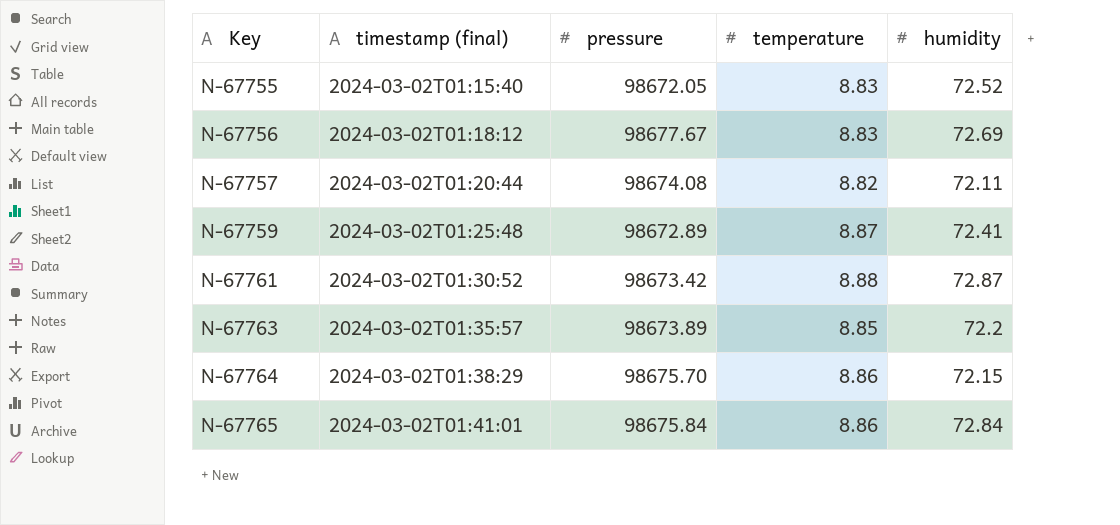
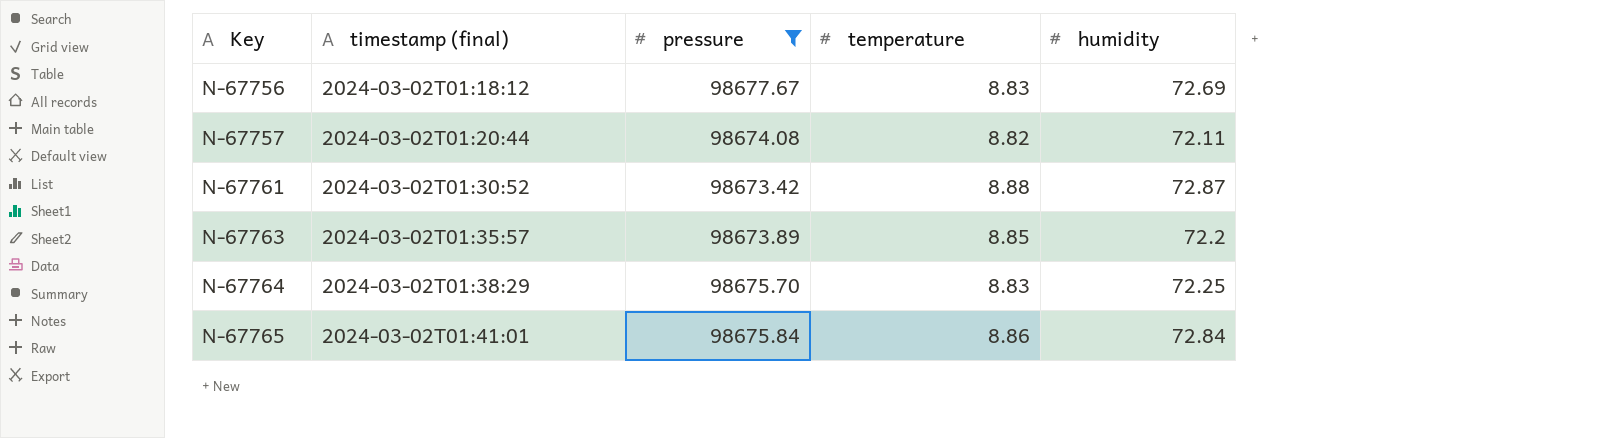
filter: none -> pressure >= 98673.42
N-67764 | temperature: 8.86 -> 8.83
N-67764 | humidity: 72.15 -> 72.25

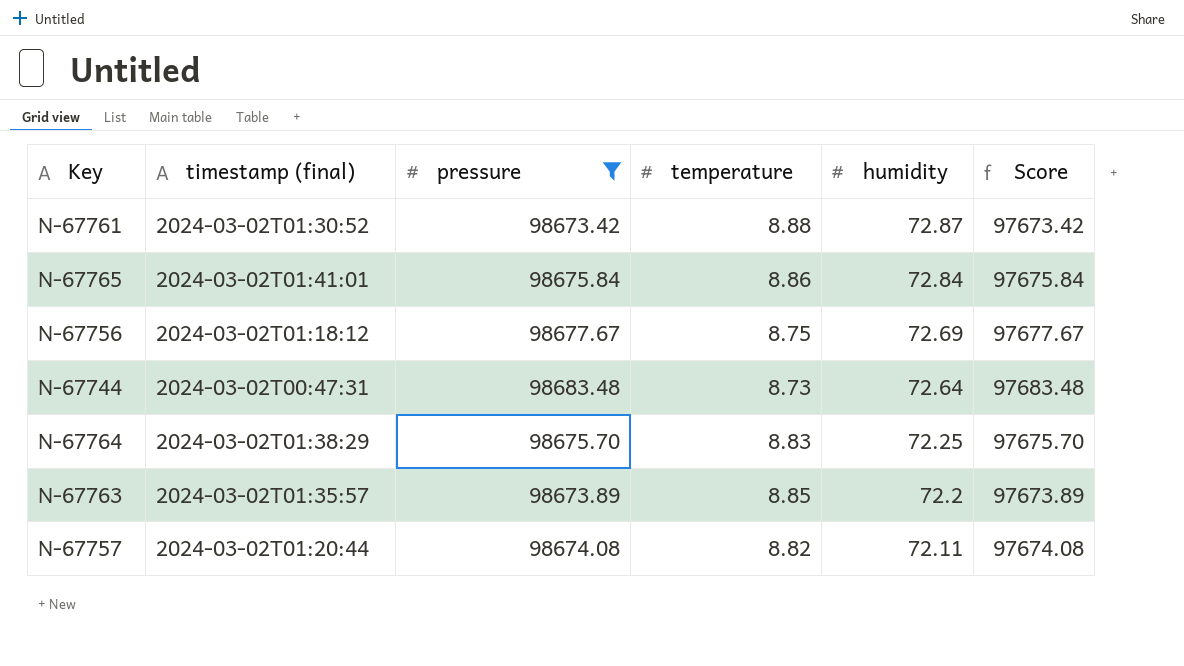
row order: Key ascending -> humidity descending
column Score | formula: none -> [pressure] - 1000
N-67756 | temperature: 8.83 -> 8.75
row N-67744: none -> 2024-03-02T00:47:31 | 98683.48 | 8.73 | 72.64 | 97683.48

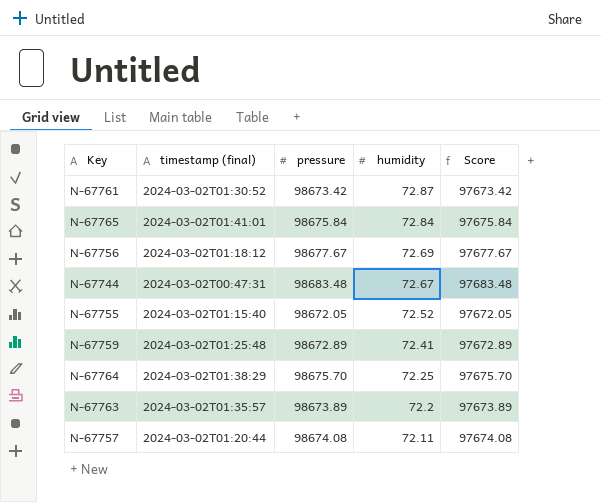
filter: pressure >= 98673.42 -> none
column temperature | position: 4 -> none
N-67744 | humidity: 72.64 -> 72.67

